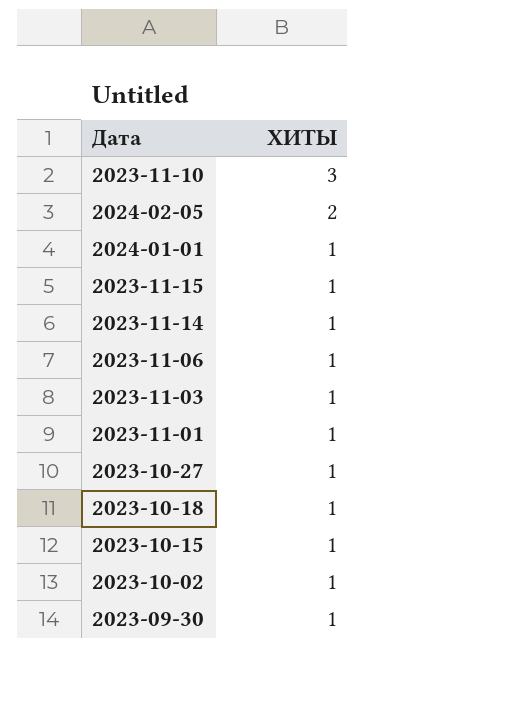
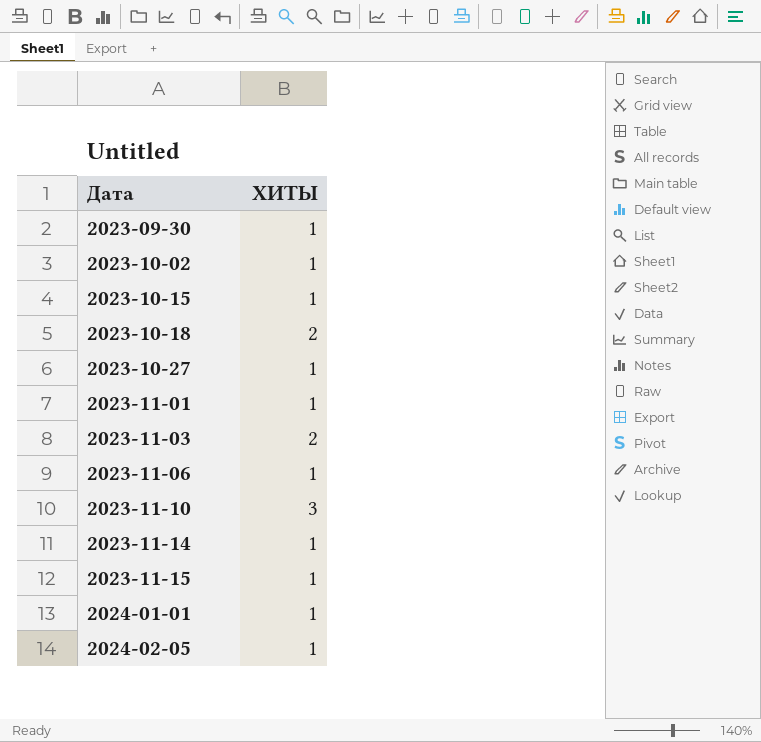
row order: ХИТЫ descending -> Дата ascending
2023-10-18 | ХИТЫ: 1 -> 2
2023-11-03 | ХИТЫ: 1 -> 2
2024-02-05 | ХИТЫ: 2 -> 1

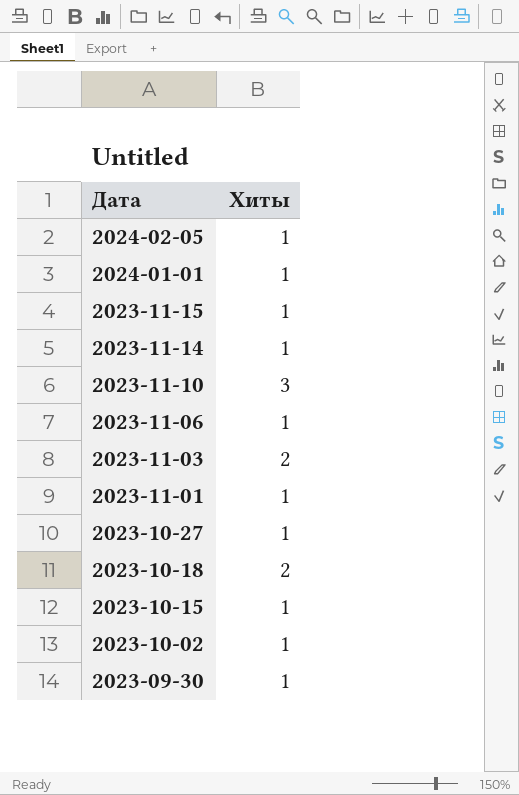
row order: Дата ascending -> Дата descending
column name: ХИТЫ -> Хиты

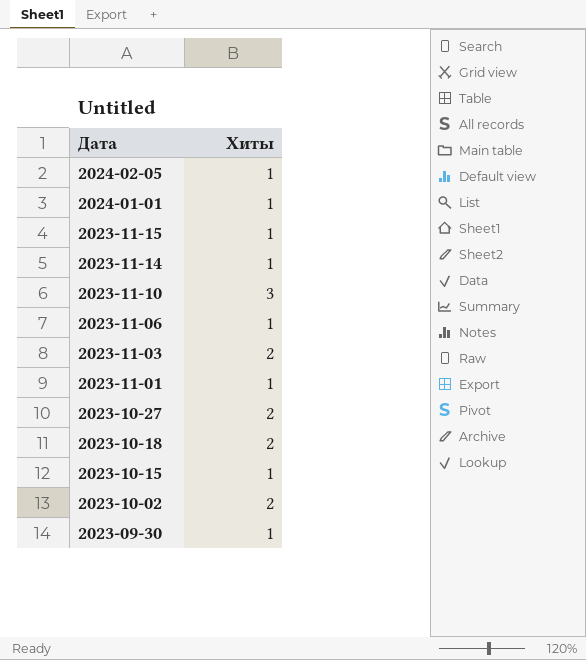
2023-10-27 | Хиты: 1 -> 2
2023-10-02 | Хиты: 1 -> 2

